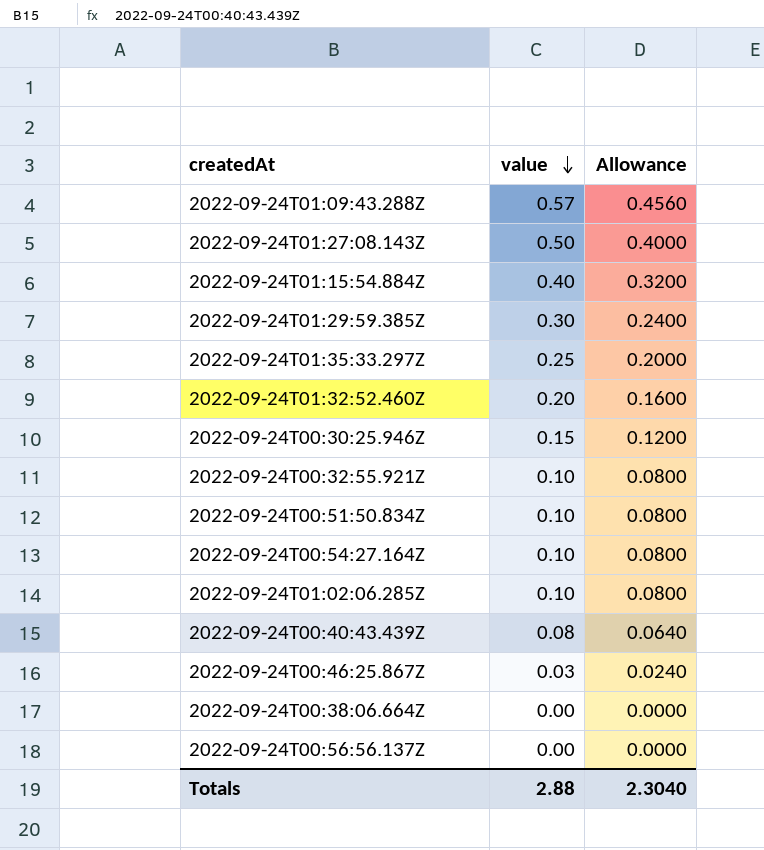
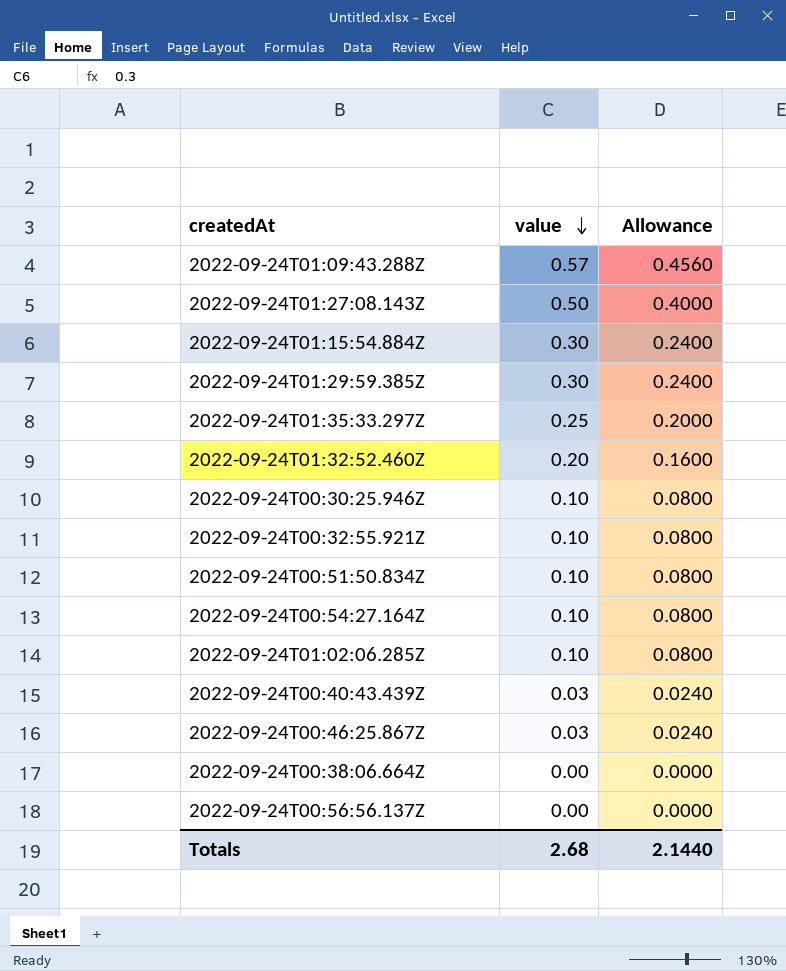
2022-09-24T01:15:54.884Z | value: 0.40 -> 0.30
2022-09-24T01:15:54.884Z | Allowance: 0.3200 -> 0.2400
2022-09-24T00:30:25.946Z | value: 0.15 -> 0.10
2022-09-24T00:30:25.946Z | Allowance: 0.1200 -> 0.0800
2022-09-24T00:40:43.439Z | value: 0.08 -> 0.03
2022-09-24T00:40:43.439Z | Allowance: 0.0640 -> 0.0240
Totals | value: 2.88 -> 2.68
Totals | Allowance: 2.3040 -> 2.1440

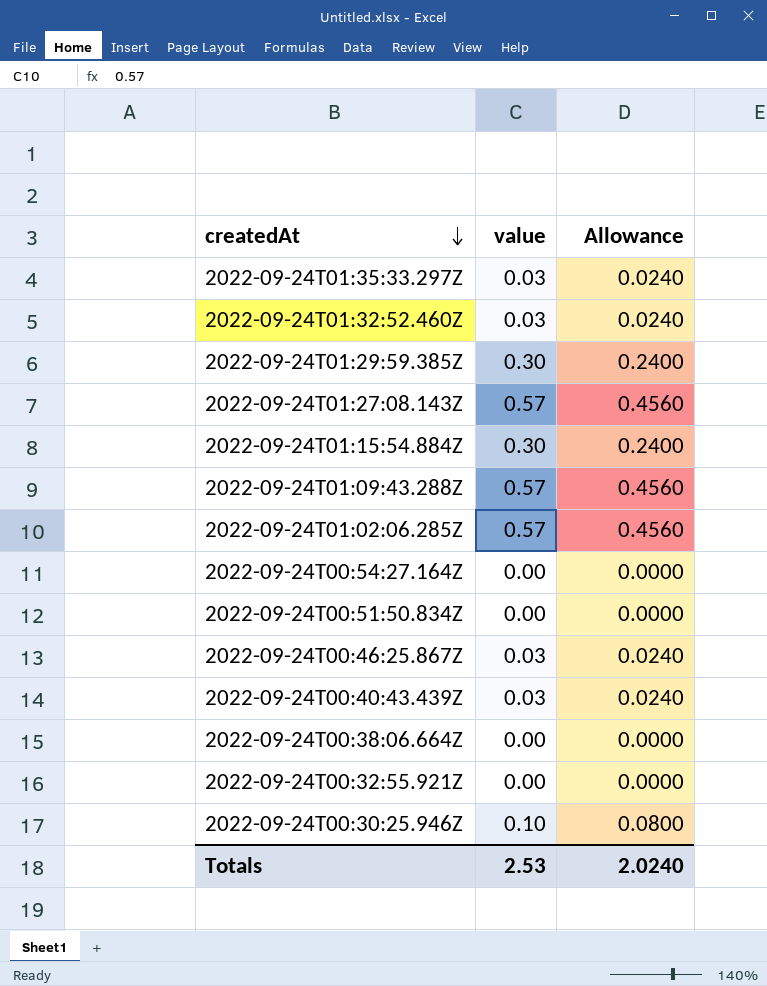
row order: value descending -> createdAt descending
row 2022-09-24T00:56:56.137Z: 0.00 | 0.0000 -> none
2022-09-24T01:35:33.297Z | value: 0.25 -> 0.03
2022-09-24T01:35:33.297Z | Allowance: 0.2000 -> 0.0240
2022-09-24T01:32:52.460Z | value: 0.20 -> 0.03
2022-09-24T01:32:52.460Z | Allowance: 0.1600 -> 0.0240
2022-09-24T01:27:08.143Z | value: 0.50 -> 0.57
2022-09-24T01:27:08.143Z | Allowance: 0.4000 -> 0.4560
2022-09-24T01:02:06.285Z | value: 0.10 -> 0.57
2022-09-24T01:02:06.285Z | Allowance: 0.0800 -> 0.4560
2022-09-24T00:54:27.164Z | value: 0.10 -> 0.00
2022-09-24T00:54:27.164Z | Allowance: 0.0800 -> 0.0000
2022-09-24T00:51:50.834Z | value: 0.10 -> 0.00
2022-09-24T00:51:50.834Z | Allowance: 0.0800 -> 0.0000
2022-09-24T00:32:55.921Z | value: 0.10 -> 0.00
2022-09-24T00:32:55.921Z | Allowance: 0.0800 -> 0.0000
Totals | value: 2.68 -> 2.53
Totals | Allowance: 2.1440 -> 2.0240

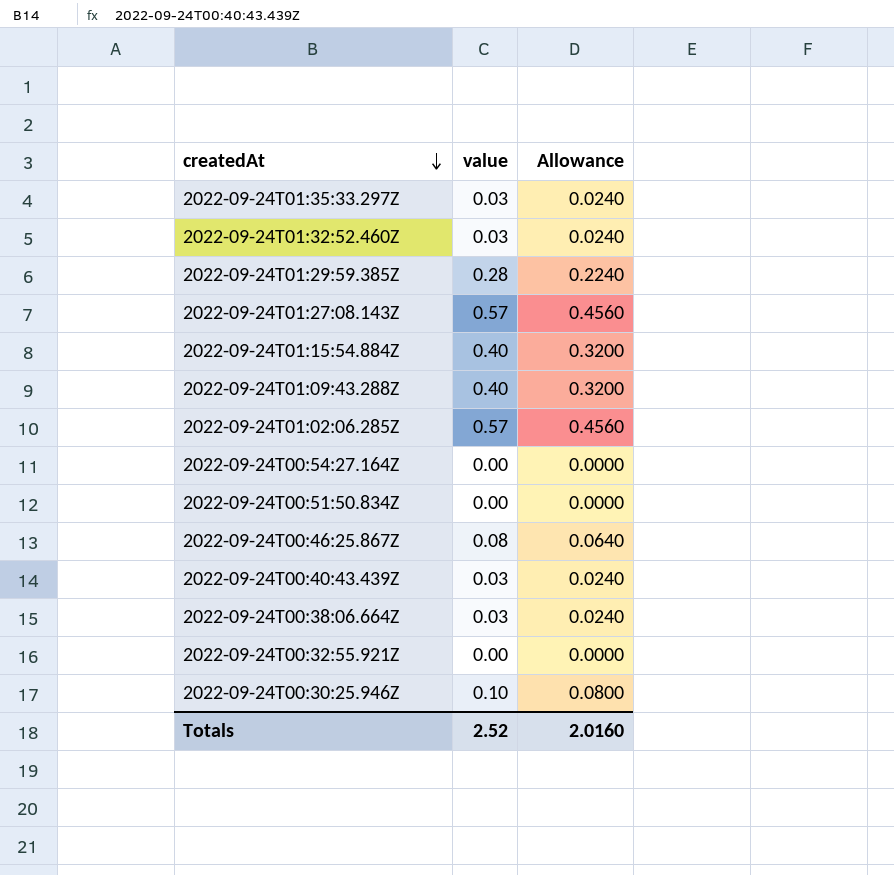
2022-09-24T01:29:59.385Z | value: 0.30 -> 0.28
2022-09-24T01:29:59.385Z | Allowance: 0.2400 -> 0.2240
2022-09-24T01:15:54.884Z | value: 0.30 -> 0.40
2022-09-24T01:15:54.884Z | Allowance: 0.2400 -> 0.3200
2022-09-24T01:09:43.288Z | value: 0.57 -> 0.40
2022-09-24T01:09:43.288Z | Allowance: 0.4560 -> 0.3200
2022-09-24T00:46:25.867Z | value: 0.03 -> 0.08
2022-09-24T00:46:25.867Z | Allowance: 0.0240 -> 0.0640
2022-09-24T00:38:06.664Z | value: 0.00 -> 0.03
2022-09-24T00:38:06.664Z | Allowance: 0.0000 -> 0.0240
Totals | value: 2.53 -> 2.52
Totals | Allowance: 2.0240 -> 2.0160

